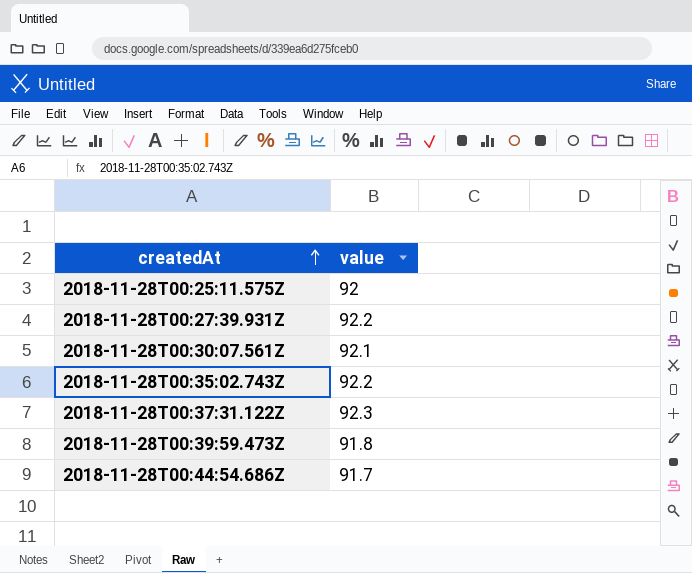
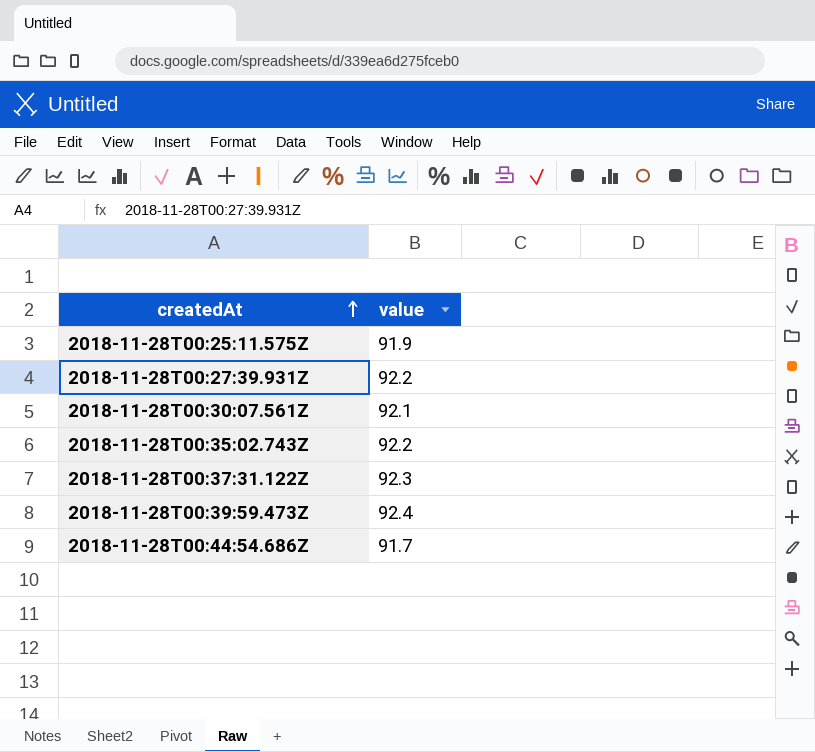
2018-11-28T00:25:11.575Z | value: 92 -> 91.9
2018-11-28T00:39:59.473Z | value: 91.8 -> 92.4

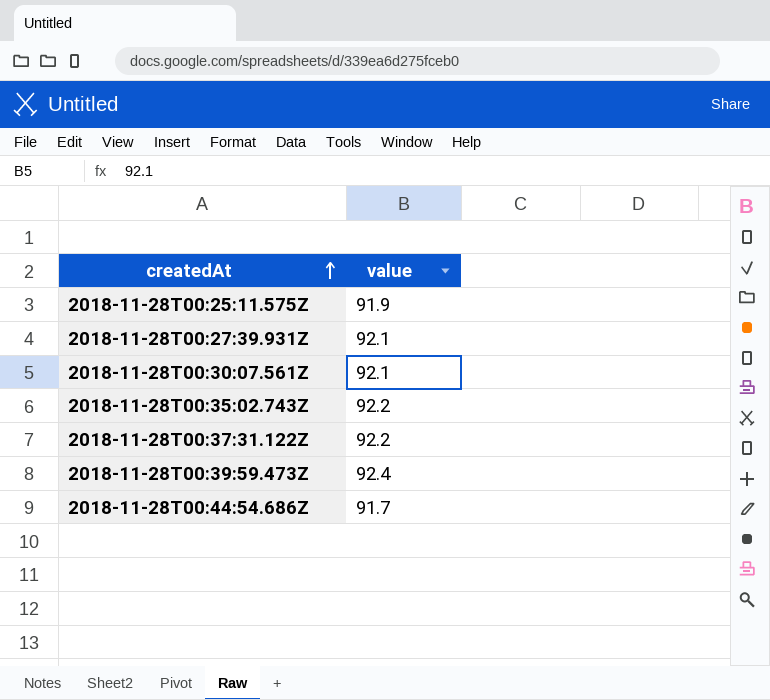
2018-11-28T00:27:39.931Z | value: 92.2 -> 92.1
2018-11-28T00:37:31.122Z | value: 92.3 -> 92.2

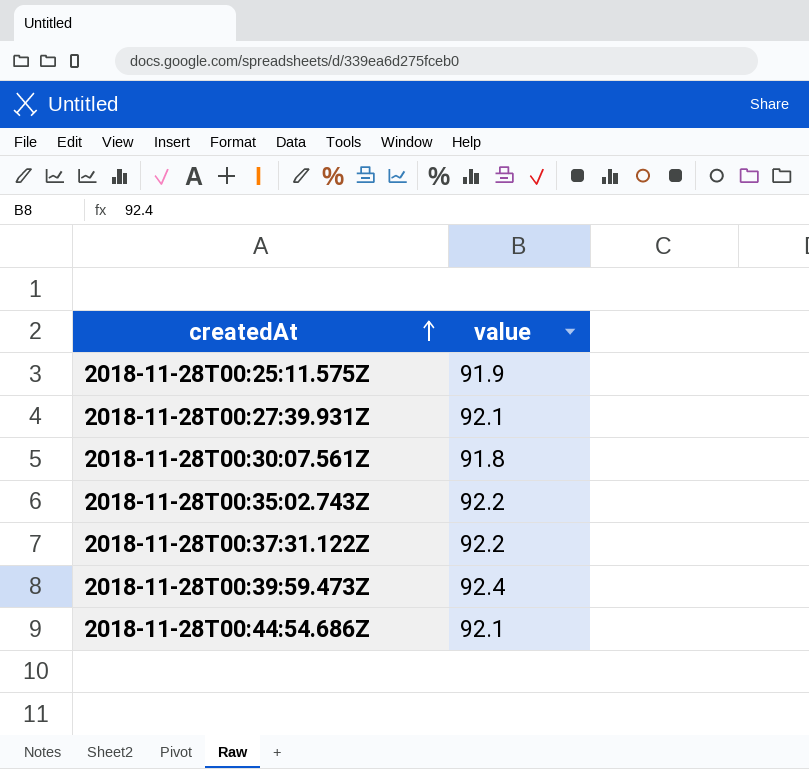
2018-11-28T00:30:07.561Z | value: 92.1 -> 91.8
2018-11-28T00:44:54.686Z | value: 91.7 -> 92.1

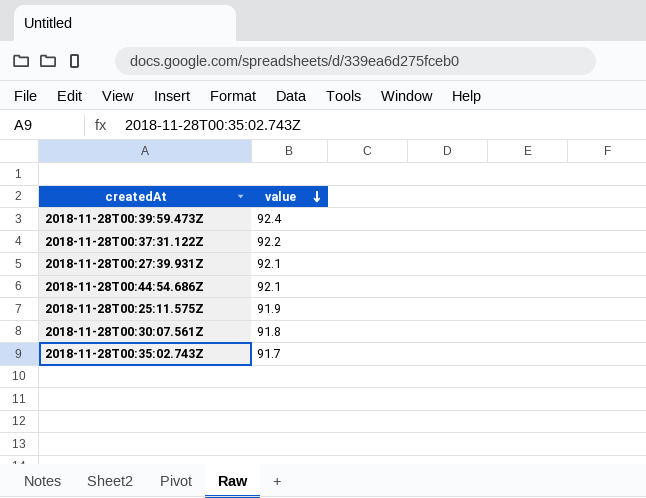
row order: createdAt ascending -> value descending
2018-11-28T00:35:02.743Z | value: 92.2 -> 91.7

